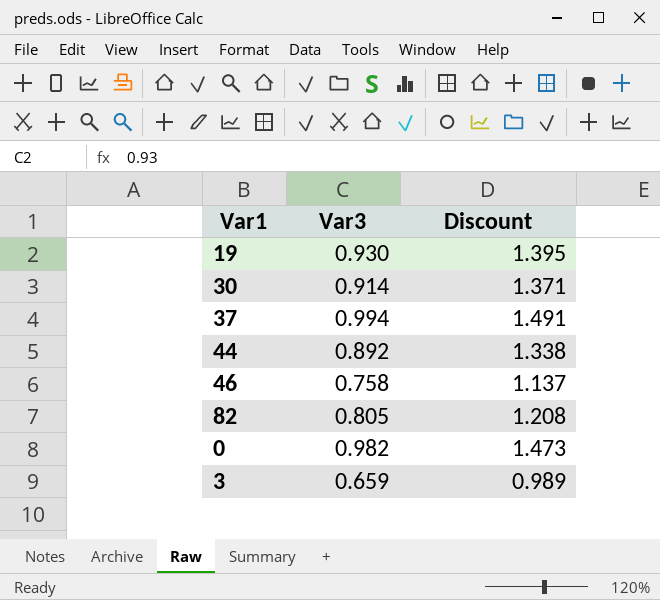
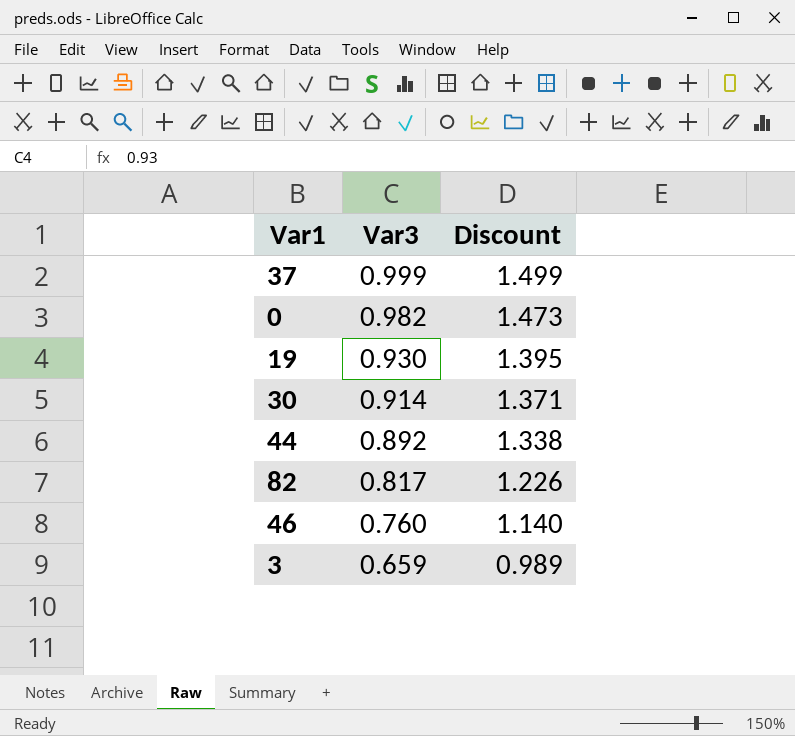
row order: none -> Var3 descending
37 | Var3: 0.994 -> 0.999
37 | Discount: 1.491 -> 1.499
82 | Var3: 0.805 -> 0.817
82 | Discount: 1.208 -> 1.226
46 | Var3: 0.758 -> 0.760
46 | Discount: 1.137 -> 1.140

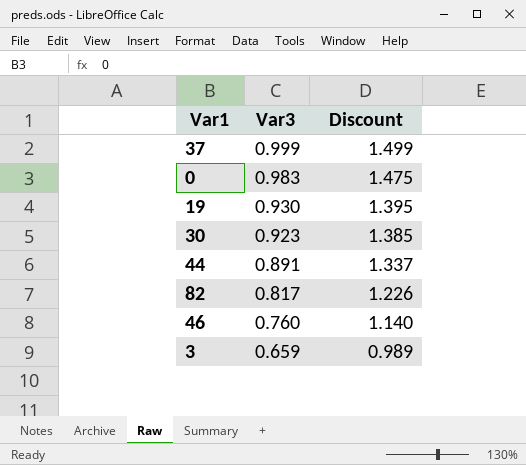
0 | Var3: 0.982 -> 0.983
0 | Discount: 1.473 -> 1.475
30 | Var3: 0.914 -> 0.923
30 | Discount: 1.371 -> 1.385
44 | Var3: 0.892 -> 0.891
44 | Discount: 1.338 -> 1.337

